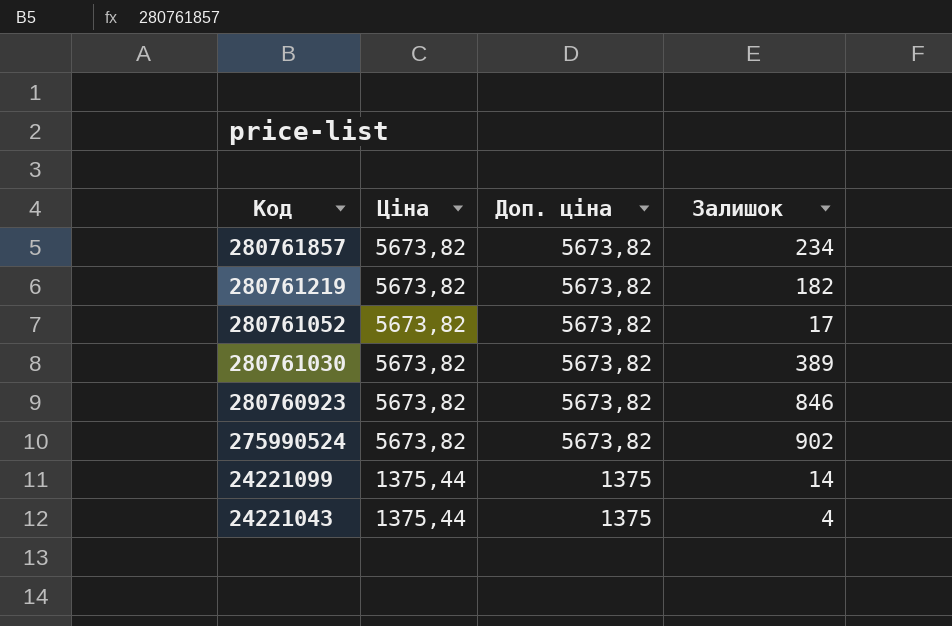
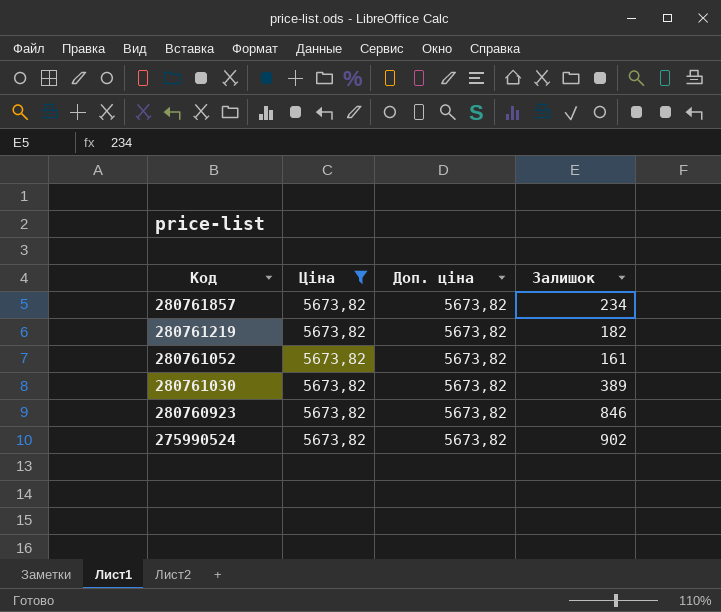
filter: none -> Ціна = 5673,82
280761052 | Залишок: 17 -> 161

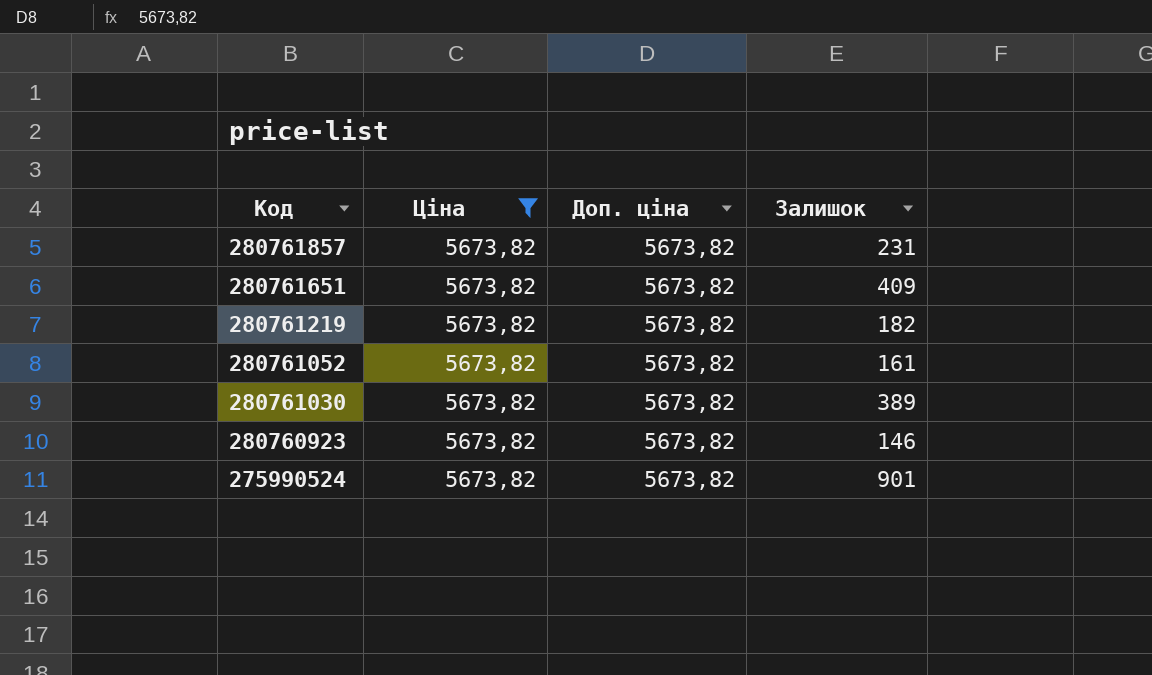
280761857 | Залишок: 234 -> 231
row 280761651: none -> 5673,82 | 5673,82 | 409
280760923 | Залишок: 846 -> 146
275990524 | Залишок: 902 -> 901

